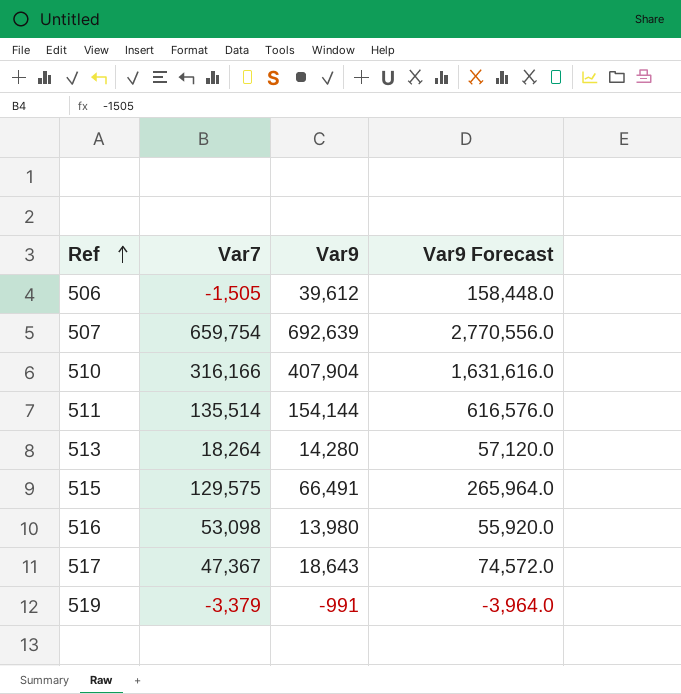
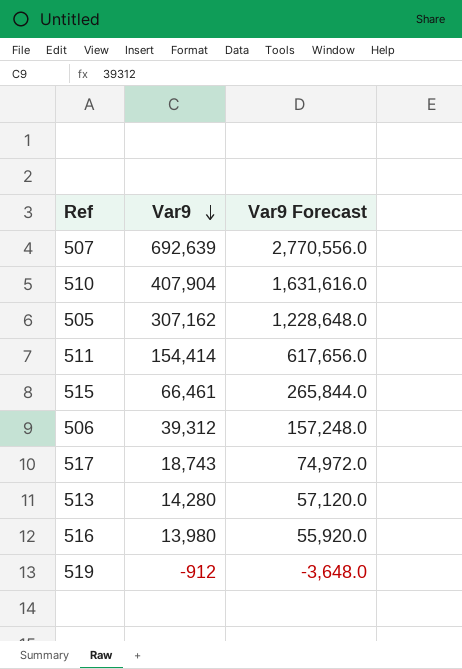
row order: Ref ascending -> Var9 descending
column Var7 | position: 2 -> none
row 505: none -> 307,162 | 1,228,648.0
511 | Var9: 154,144 -> 154,414
511 | Var9 Forecast: 616,576.0 -> 617,656.0
515 | Var9: 66,491 -> 66,461
515 | Var9 Forecast: 265,964.0 -> 265,844.0
506 | Var9: 39,612 -> 39,312
506 | Var9 Forecast: 158,448.0 -> 157,248.0
517 | Var9: 18,643 -> 18,743
517 | Var9 Forecast: 74,572.0 -> 74,972.0
519 | Var9: -991 -> -912
519 | Var9 Forecast: -3,964.0 -> -3,648.0

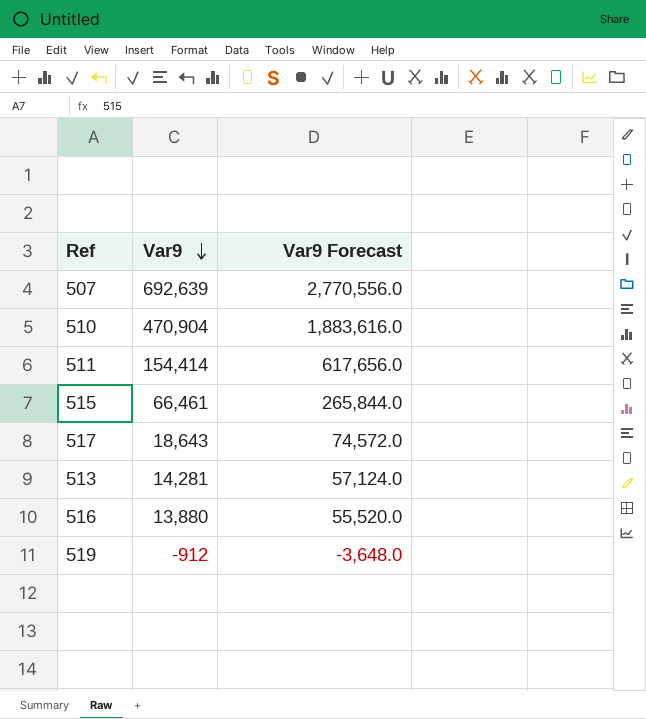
row 505: 307,162 | 1,228,648.0 -> none
row 506: 39,312 | 157,248.0 -> none
510 | Var9: 407,904 -> 470,904
510 | Var9 Forecast: 1,631,616.0 -> 1,883,616.0
517 | Var9: 18,743 -> 18,643
517 | Var9 Forecast: 74,972.0 -> 74,572.0
513 | Var9: 14,280 -> 14,281
513 | Var9 Forecast: 57,120.0 -> 57,124.0
516 | Var9: 13,980 -> 13,880
516 | Var9 Forecast: 55,920.0 -> 55,520.0

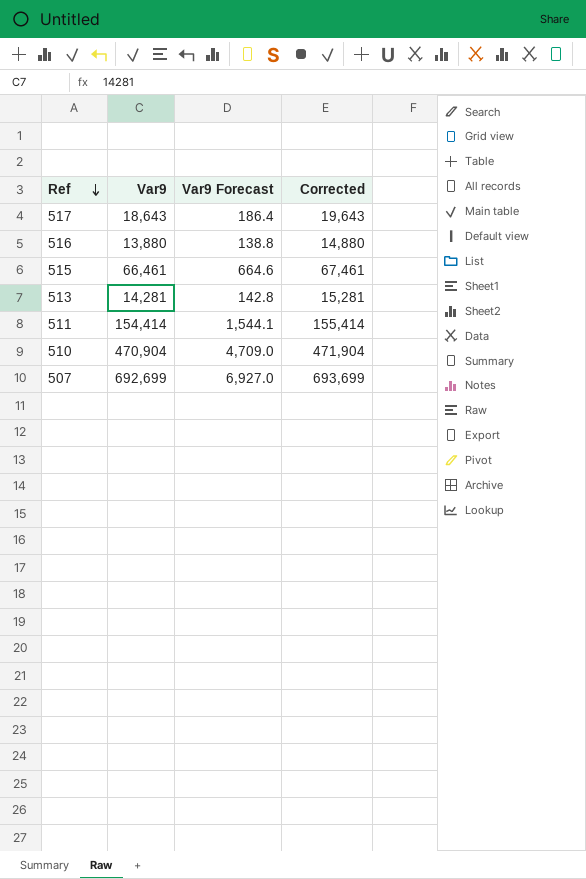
row order: Var9 descending -> Ref descending
column Var9 Forecast | formula: [Var9] * 4 -> [Var9] * 0.01
column Corrected | formula: none -> [Var9] + 1000
row 519: -912 | -3,648.0 -> none
507 | Var9: 692,639 -> 692,699

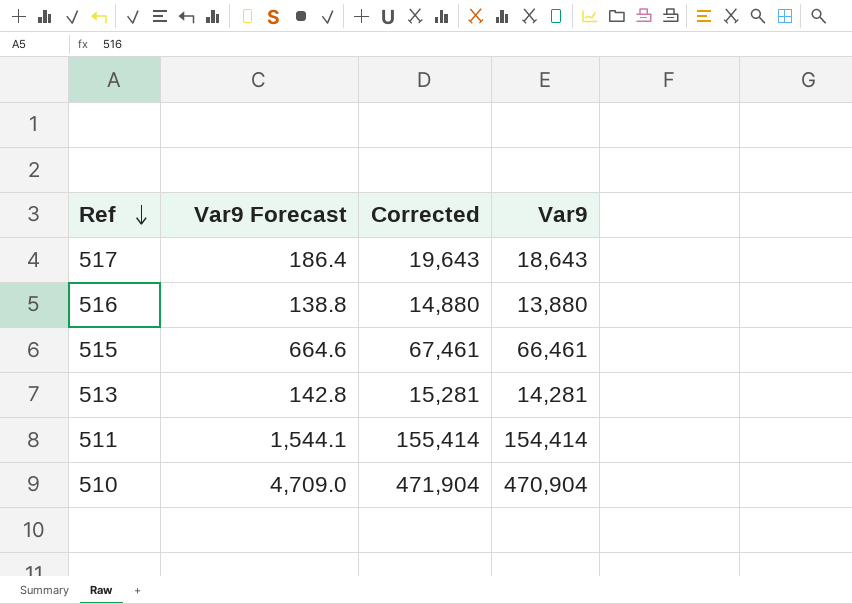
column Var9 | position: 2 -> 4
row 507: 692,699 | 6,927.0 | 693,699 -> none

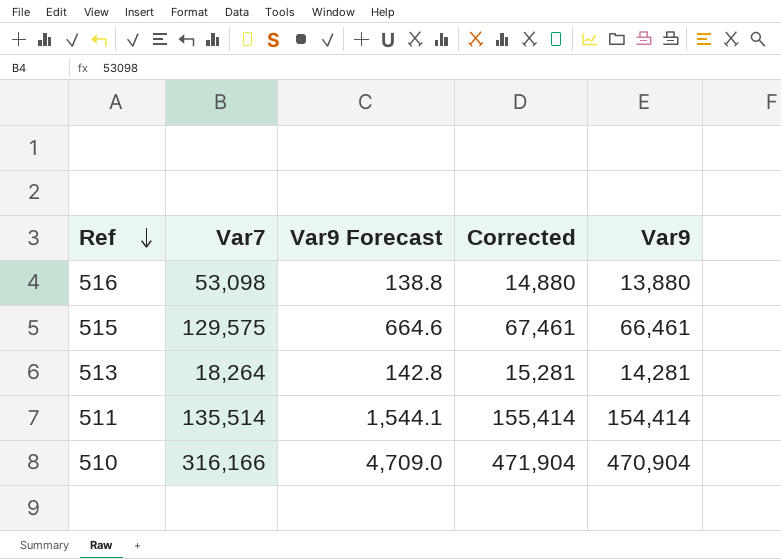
column Var7 | position: none -> 2
row 517: 186.4 | 19,643 | 18,643 -> none

